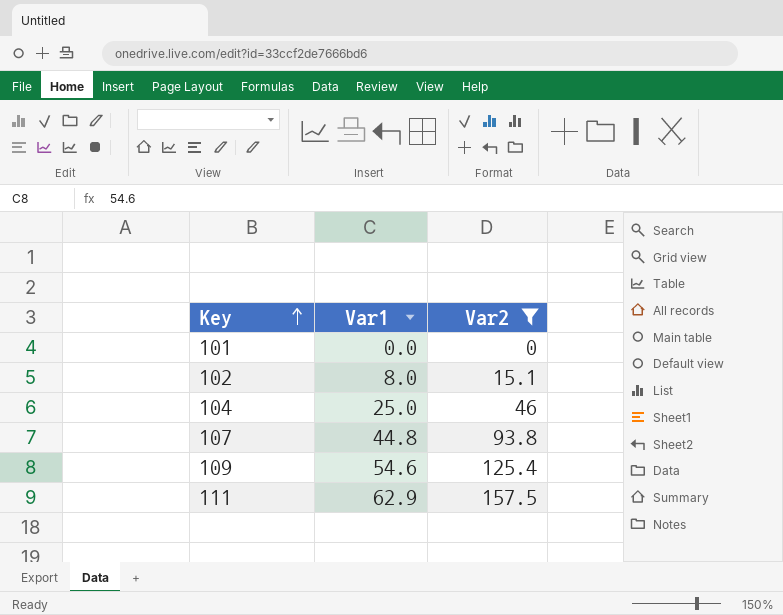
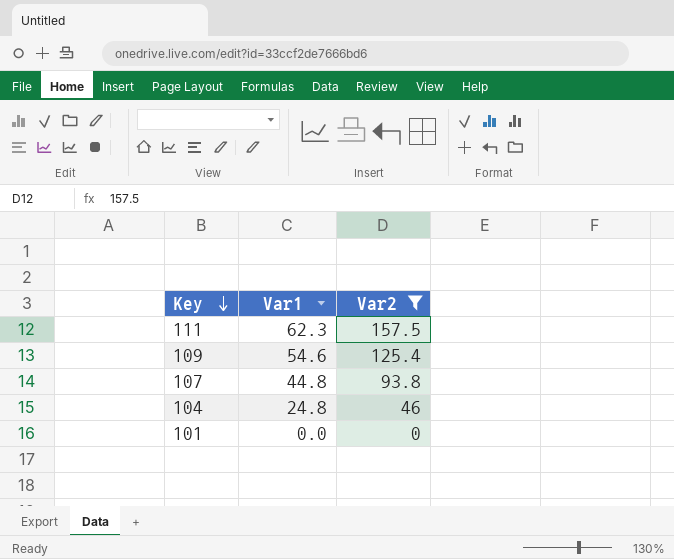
row order: Key ascending -> Key descending
row 102: 8.0 | 15.1 -> none
111 | Var1: 62.9 -> 62.3
104 | Var1: 25.0 -> 24.8

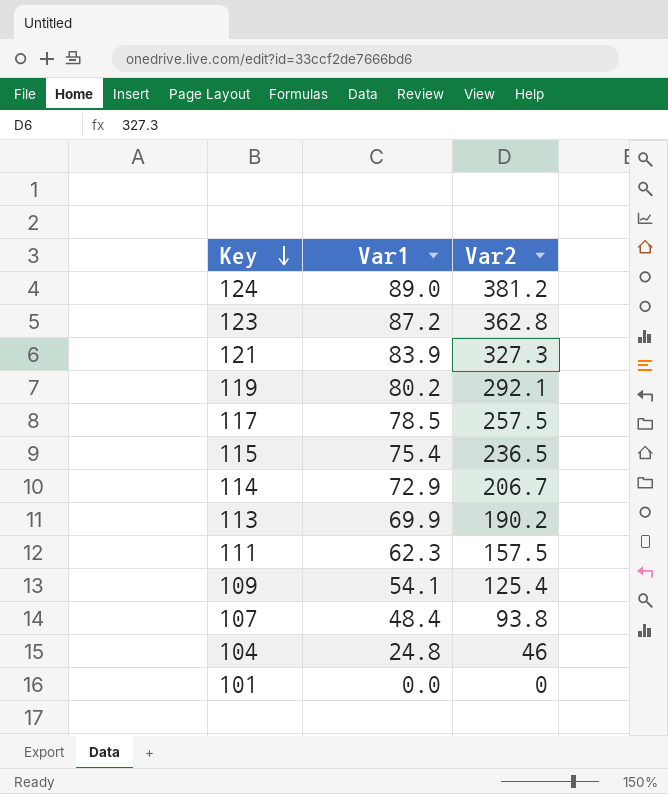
filter: Var2 <= 157.5 -> none
109 | Var1: 54.6 -> 54.1
107 | Var1: 44.8 -> 48.4

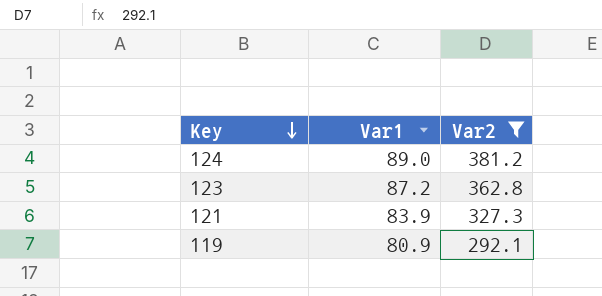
filter: none -> Var2 >= 292.1
119 | Var1: 80.2 -> 80.9

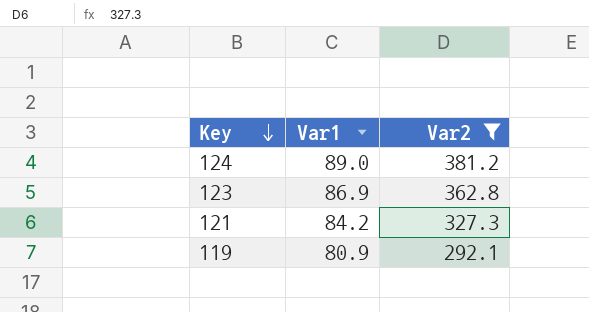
123 | Var1: 87.2 -> 86.9
121 | Var1: 83.9 -> 84.2

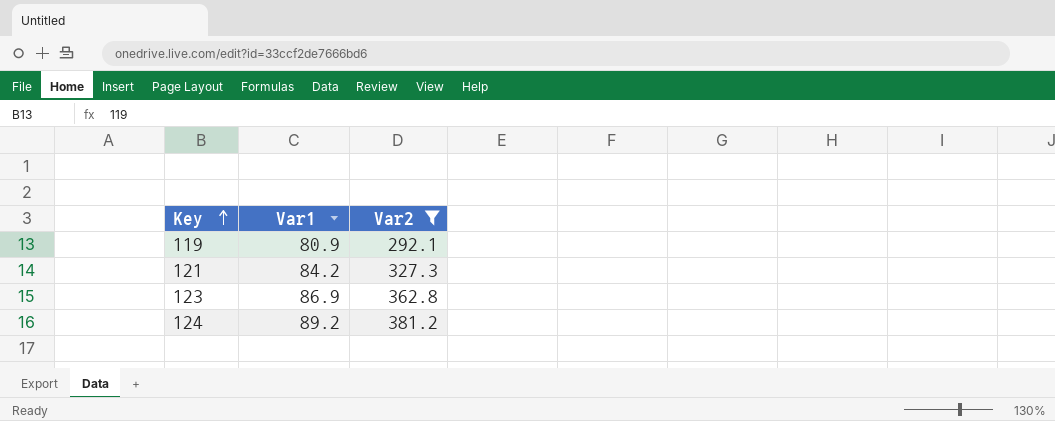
row order: Key descending -> Key ascending
124 | Var1: 89.0 -> 89.2

